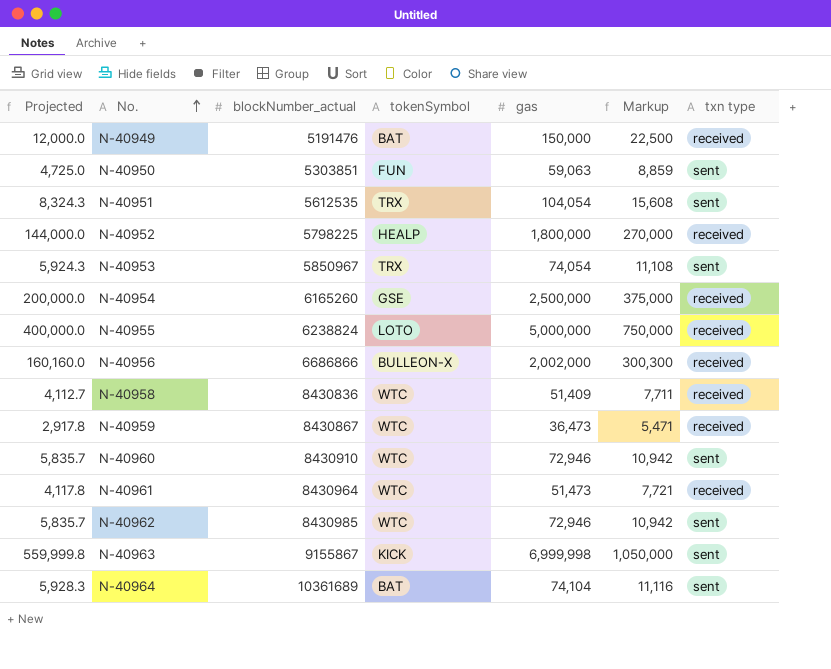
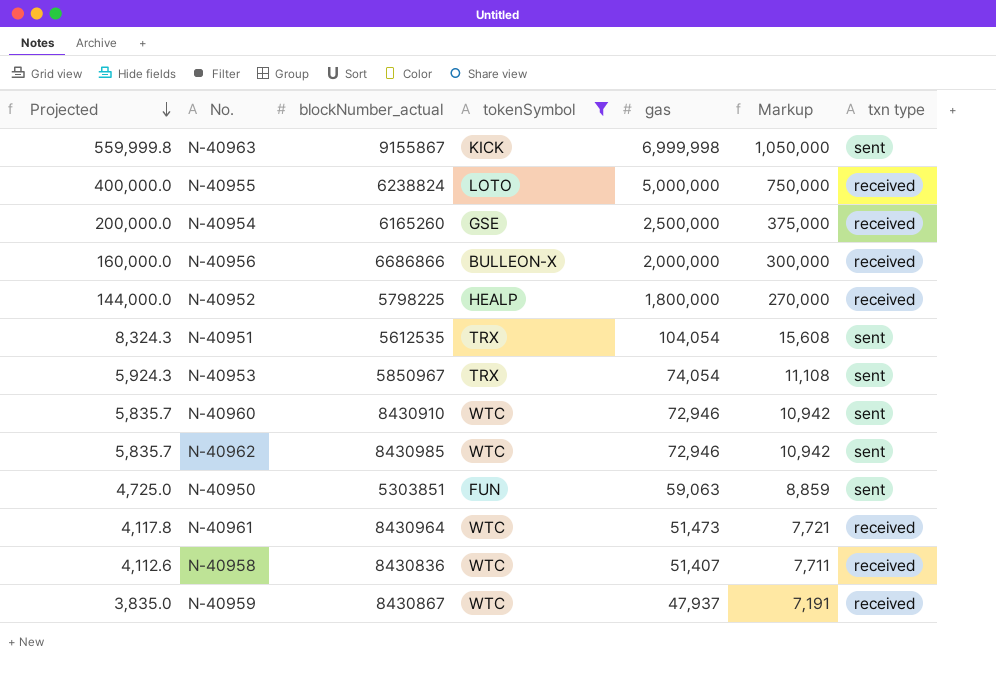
filter: none -> tokenSymbol != BAT
row order: No. ascending -> Projected descending
N-40956 | Projected: 160,160.0 -> 160,000.0
N-40956 | gas: 2,002,000 -> 2,000,000
N-40956 | Markup: 300,300 -> 300,000
N-40958 | Projected: 4,112.7 -> 4,112.6
N-40958 | gas: 51,409 -> 51,407
N-40959 | Projected: 2,917.8 -> 3,835.0
N-40959 | gas: 36,473 -> 47,937
N-40959 | Markup: 5,471 -> 7,191

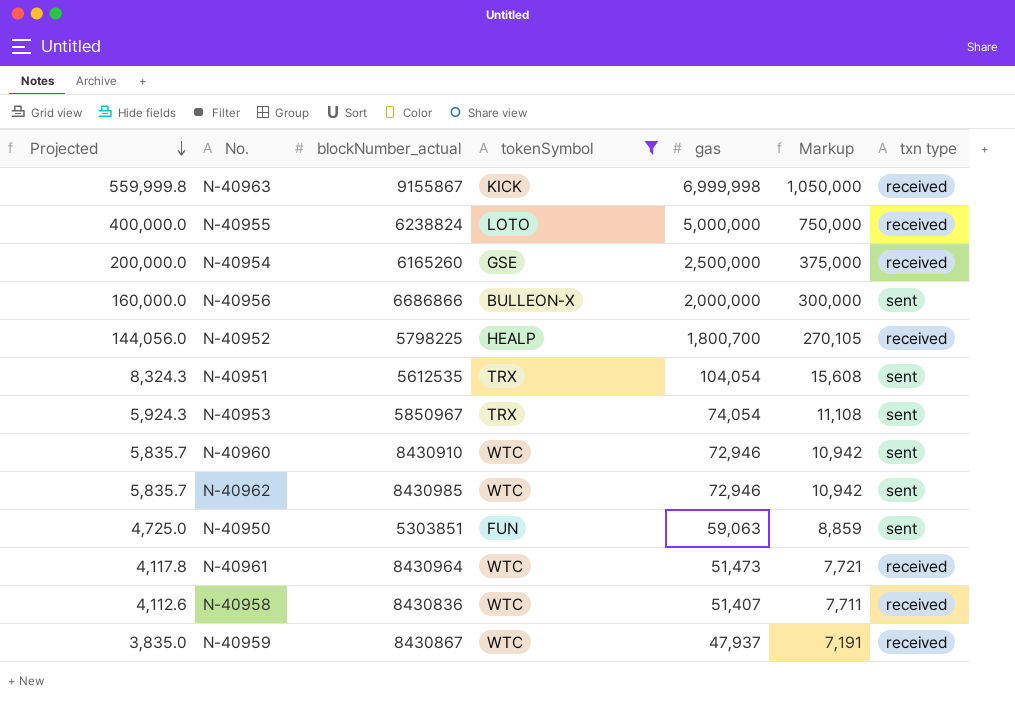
N-40963 | txn type: sent -> received
N-40956 | txn type: received -> sent
N-40952 | Projected: 144,000.0 -> 144,056.0
N-40952 | gas: 1,800,000 -> 1,800,700
N-40952 | Markup: 270,000 -> 270,105

